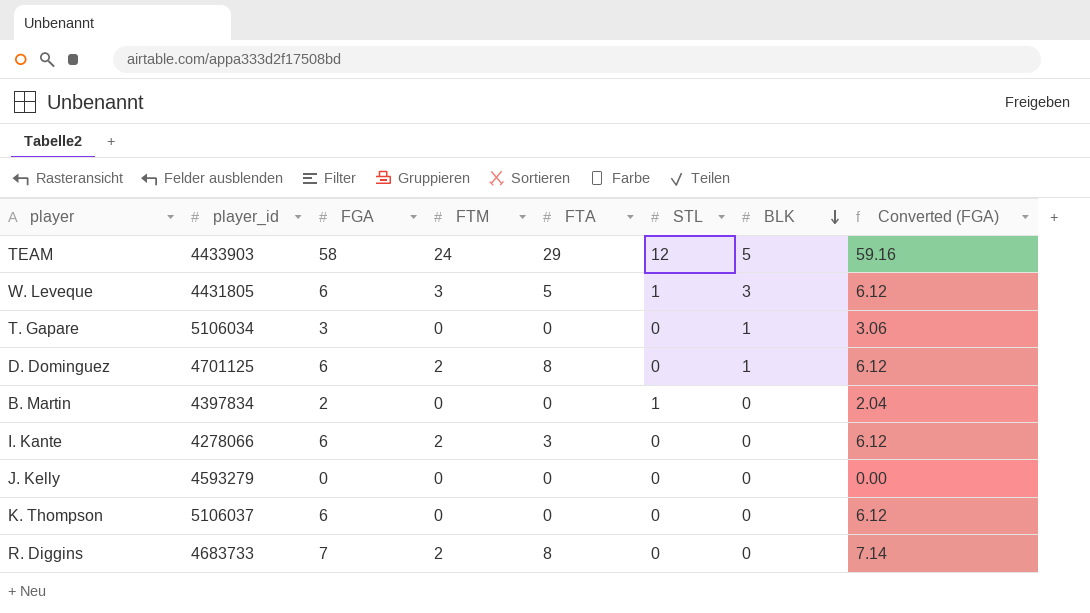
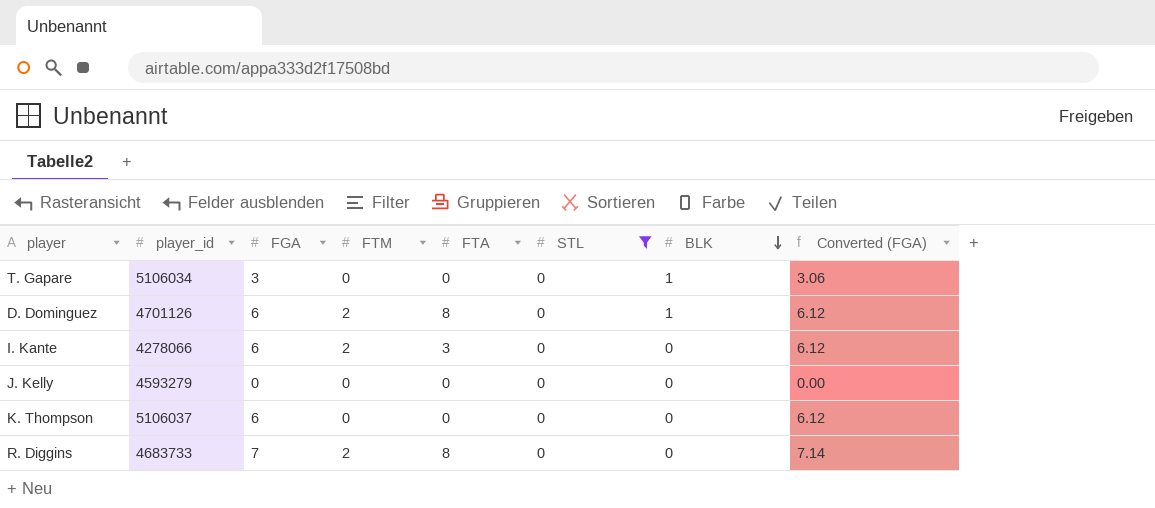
filter: none -> STL = 0
D. Dominguez | player_id: 4701125 -> 4701126

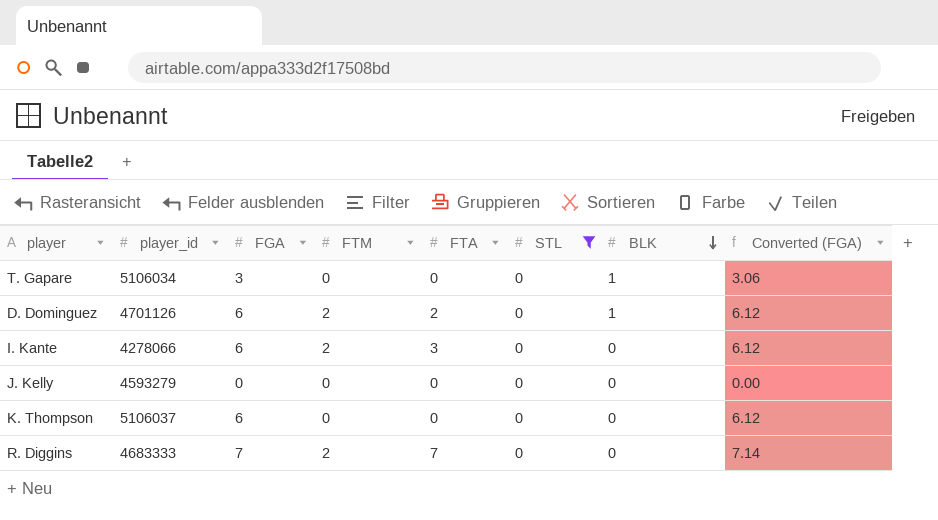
D. Dominguez | FTA: 8 -> 2
R. Diggins | player_id: 4683733 -> 4683333
R. Diggins | FTA: 8 -> 7

